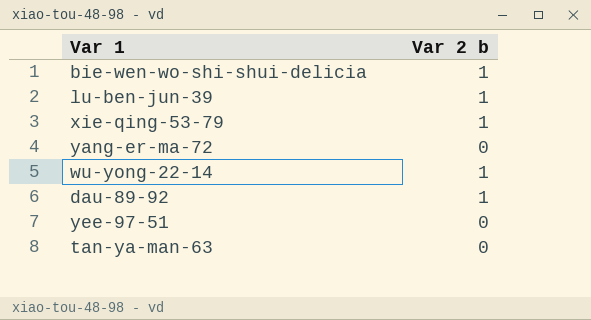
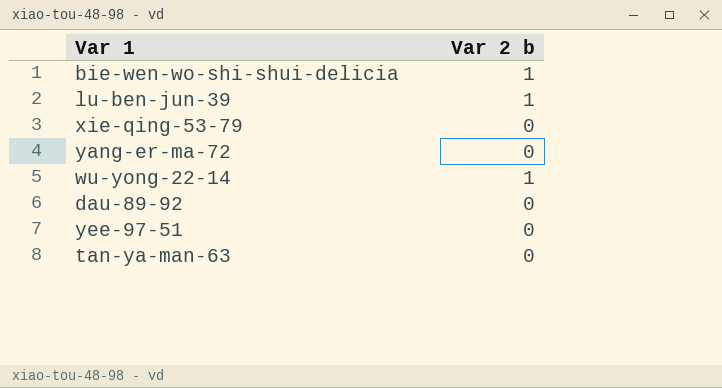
xie-qing-53-79 | Var 2 b: 1 -> 0
dau-89-92 | Var 2 b: 1 -> 0

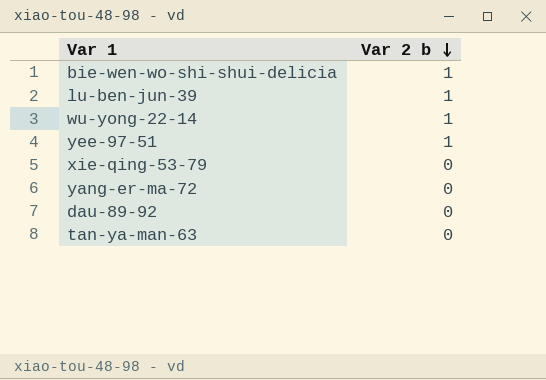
row order: none -> Var 2 b descending
yee-97-51 | Var 2 b: 0 -> 1

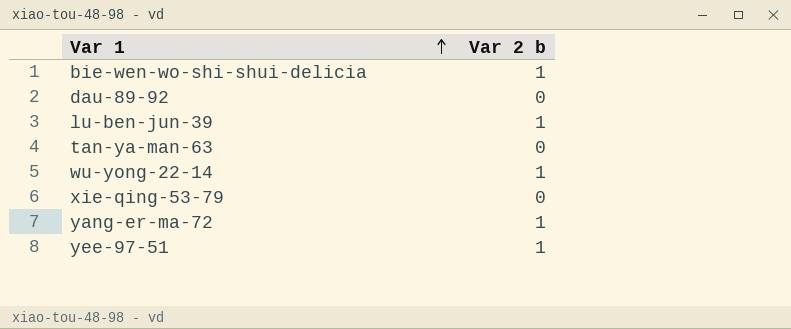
row order: Var 2 b descending -> Var 1 ascending
yang-er-ma-72 | Var 2 b: 0 -> 1

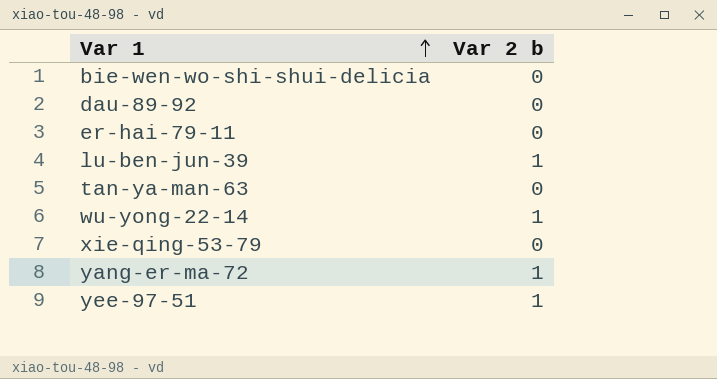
bie-wen-wo-shi-shui-delicia | Var 2 b: 1 -> 0
row er-hai-79-11: none -> 0

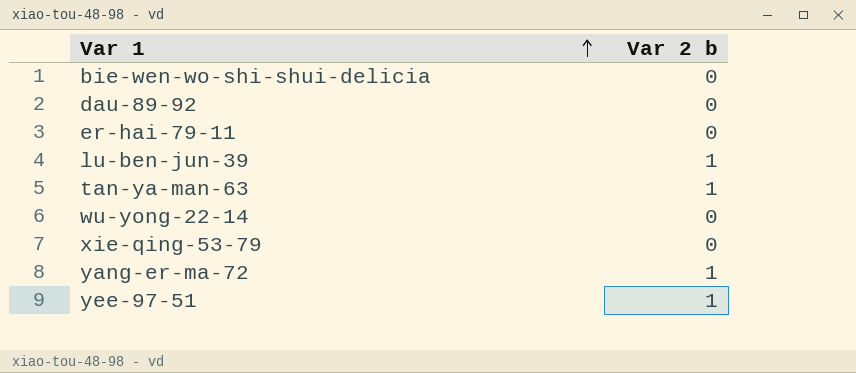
tan-ya-man-63 | Var 2 b: 0 -> 1
wu-yong-22-14 | Var 2 b: 1 -> 0

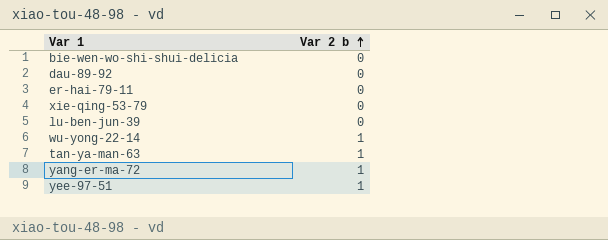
row order: Var 1 ascending -> Var 2 b ascending
lu-ben-jun-39 | Var 2 b: 1 -> 0
wu-yong-22-14 | Var 2 b: 0 -> 1

